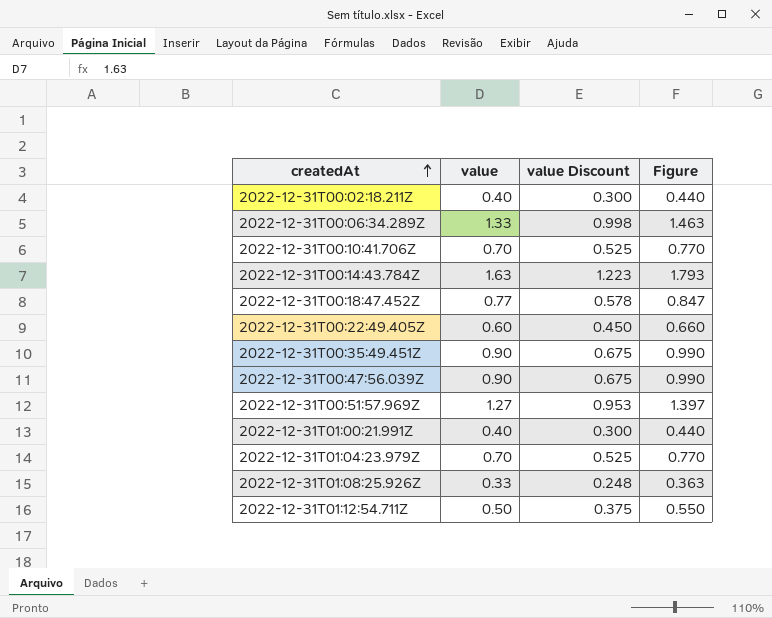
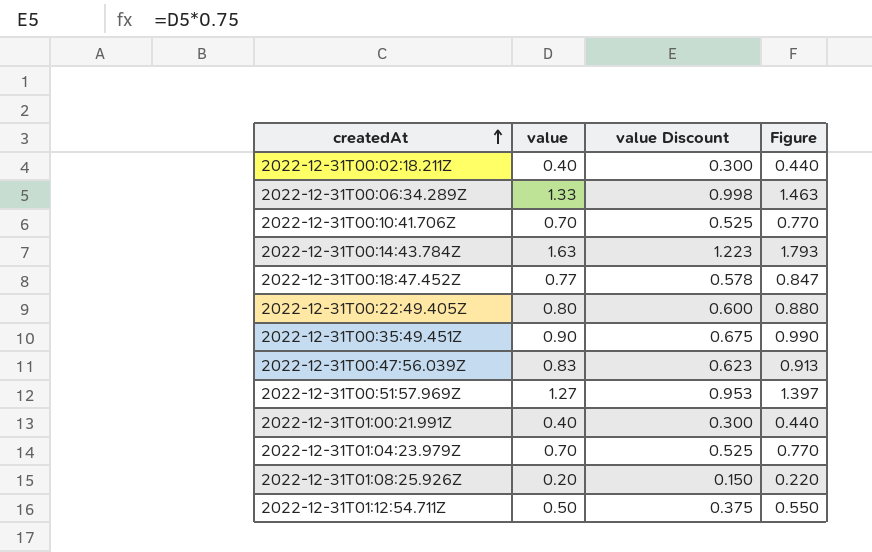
2022-12-31T00:22:49.405Z | value: 0.60 -> 0.80
2022-12-31T00:22:49.405Z | value Discount: 0.450 -> 0.600
2022-12-31T00:22:49.405Z | Figure: 0.660 -> 0.880
2022-12-31T00:47:56.039Z | value: 0.90 -> 0.83
2022-12-31T00:47:56.039Z | value Discount: 0.675 -> 0.623
2022-12-31T00:47:56.039Z | Figure: 0.990 -> 0.913
2022-12-31T01:08:25.926Z | value: 0.33 -> 0.20
2022-12-31T01:08:25.926Z | value Discount: 0.248 -> 0.150
2022-12-31T01:08:25.926Z | Figure: 0.363 -> 0.220

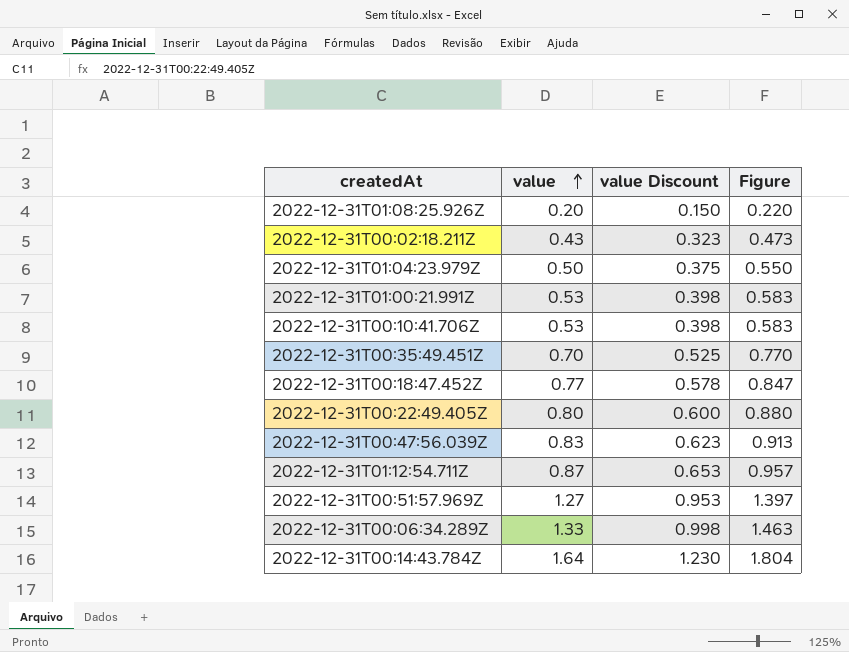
row order: createdAt ascending -> value ascending
2022-12-31T00:02:18.211Z | value: 0.40 -> 0.43
2022-12-31T00:02:18.211Z | value Discount: 0.300 -> 0.323
2022-12-31T00:02:18.211Z | Figure: 0.440 -> 0.473
2022-12-31T01:04:23.979Z | value: 0.70 -> 0.50
2022-12-31T01:04:23.979Z | value Discount: 0.525 -> 0.375
2022-12-31T01:04:23.979Z | Figure: 0.770 -> 0.550
2022-12-31T01:00:21.991Z | value: 0.40 -> 0.53
2022-12-31T01:00:21.991Z | value Discount: 0.300 -> 0.398
2022-12-31T01:00:21.991Z | Figure: 0.440 -> 0.583
2022-12-31T00:10:41.706Z | value: 0.70 -> 0.53
2022-12-31T00:10:41.706Z | value Discount: 0.525 -> 0.398
2022-12-31T00:10:41.706Z | Figure: 0.770 -> 0.583
2022-12-31T00:35:49.451Z | value: 0.90 -> 0.70
2022-12-31T00:35:49.451Z | value Discount: 0.675 -> 0.525
2022-12-31T00:35:49.451Z | Figure: 0.990 -> 0.770
2022-12-31T01:12:54.711Z | value: 0.50 -> 0.87
2022-12-31T01:12:54.711Z | value Discount: 0.375 -> 0.653
2022-12-31T01:12:54.711Z | Figure: 0.550 -> 0.957
2022-12-31T00:14:43.784Z | value: 1.63 -> 1.64
2022-12-31T00:14:43.784Z | value Discount: 1.223 -> 1.230
2022-12-31T00:14:43.784Z | Figure: 1.793 -> 1.804

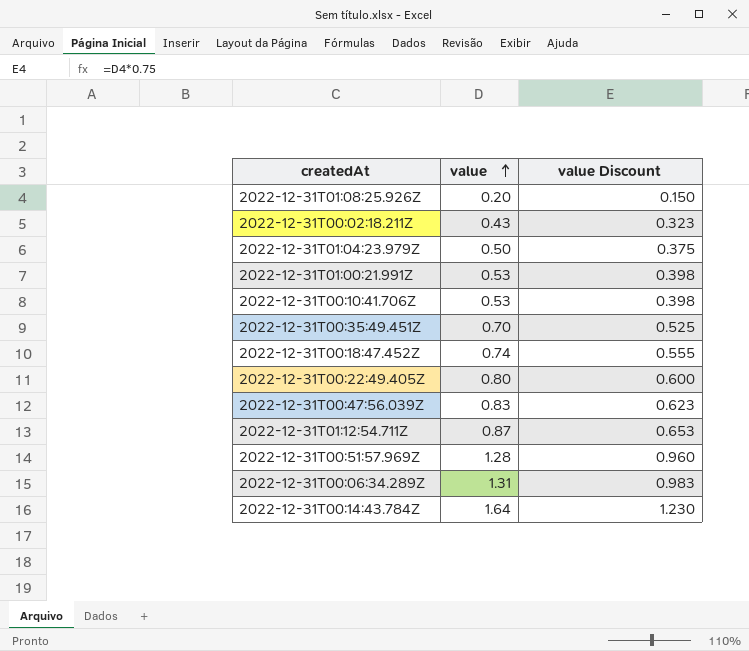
column Figure | formula: [value] * 1.1 -> none
2022-12-31T00:18:47.452Z | value: 0.77 -> 0.74
2022-12-31T00:18:47.452Z | value Discount: 0.578 -> 0.555
2022-12-31T00:51:57.969Z | value: 1.27 -> 1.28
2022-12-31T00:51:57.969Z | value Discount: 0.953 -> 0.960
2022-12-31T00:06:34.289Z | value: 1.33 -> 1.31
2022-12-31T00:06:34.289Z | value Discount: 0.998 -> 0.983

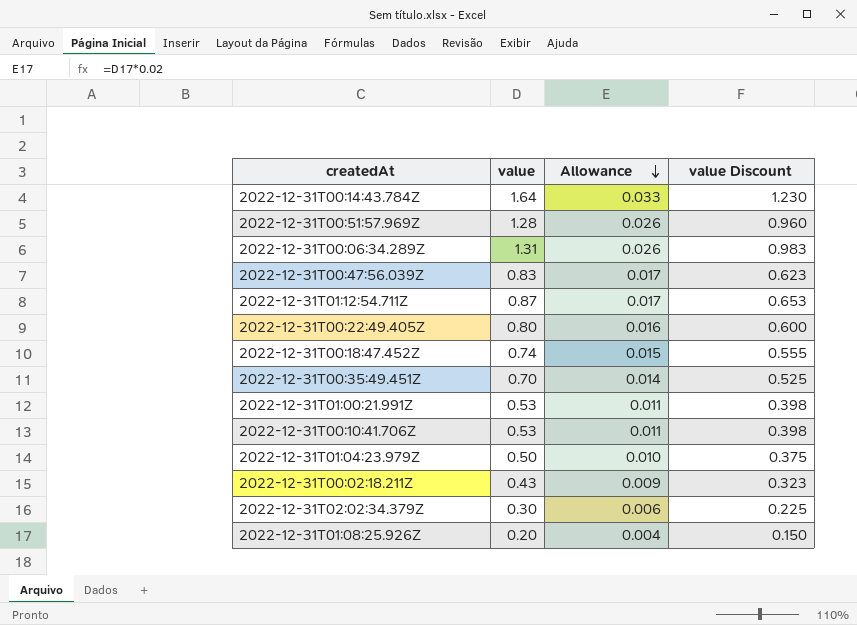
row order: value ascending -> Allowance descending
column Allowance | formula: none -> [value] * 0.02
row 2022-12-31T02:02:34.379Z: none -> 0.30 | 0.006 | 0.225

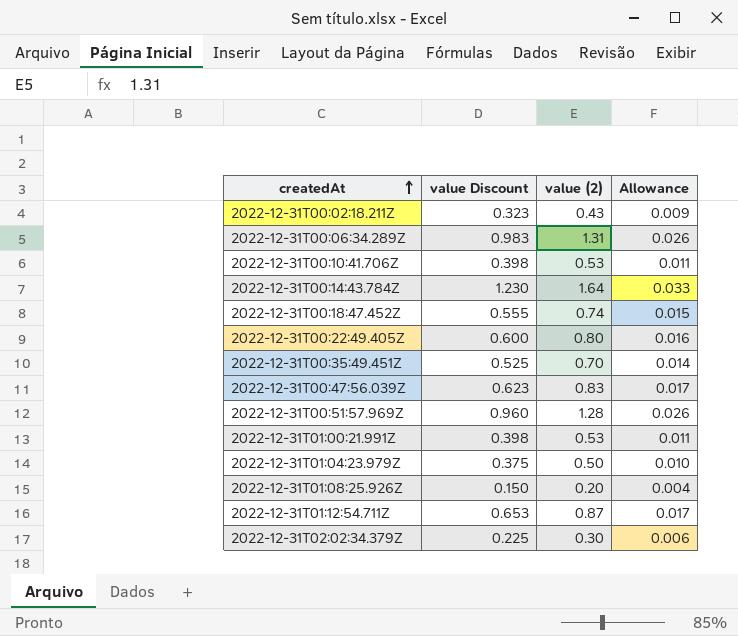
row order: Allowance descending -> createdAt ascending
column value Discount | position: 4 -> 2
column name: value -> value (2)

